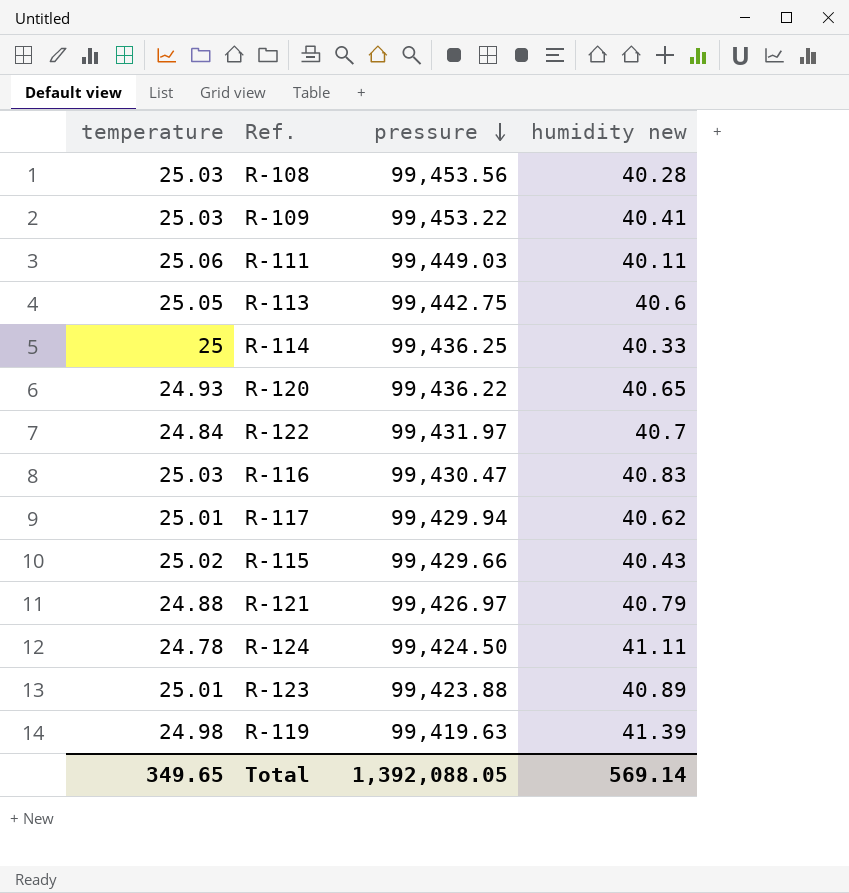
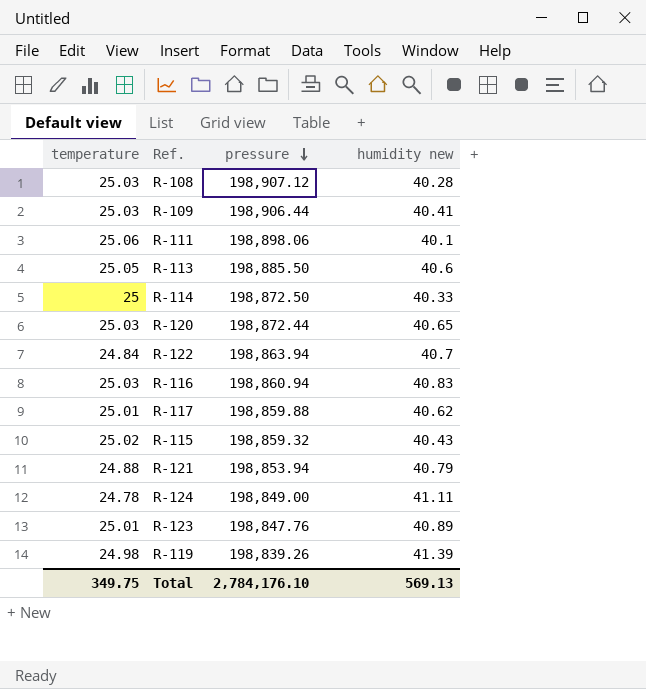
R-108 | pressure: 99,453.56 -> 198,907.12
R-109 | pressure: 99,453.22 -> 198,906.44
R-111 | pressure: 99,449.03 -> 198,898.06
R-111 | humidity new: 40.11 -> 40.1
R-113 | pressure: 99,442.75 -> 198,885.50
R-114 | pressure: 99,436.25 -> 198,872.50
R-120 | temperature: 24.93 -> 25.03
R-120 | pressure: 99,436.22 -> 198,872.44
R-122 | pressure: 99,431.97 -> 198,863.94
R-116 | pressure: 99,430.47 -> 198,860.94
R-117 | pressure: 99,429.94 -> 198,859.88
R-115 | pressure: 99,429.66 -> 198,859.32
R-121 | pressure: 99,426.97 -> 198,853.94
R-124 | pressure: 99,424.50 -> 198,849.00
R-123 | pressure: 99,423.88 -> 198,847.76
R-119 | pressure: 99,419.63 -> 198,839.26
Total | temperature: 349.65 -> 349.75
Total | pressure: 1,392,088.05 -> 2,784,176.10
Total | humidity new: 569.14 -> 569.13

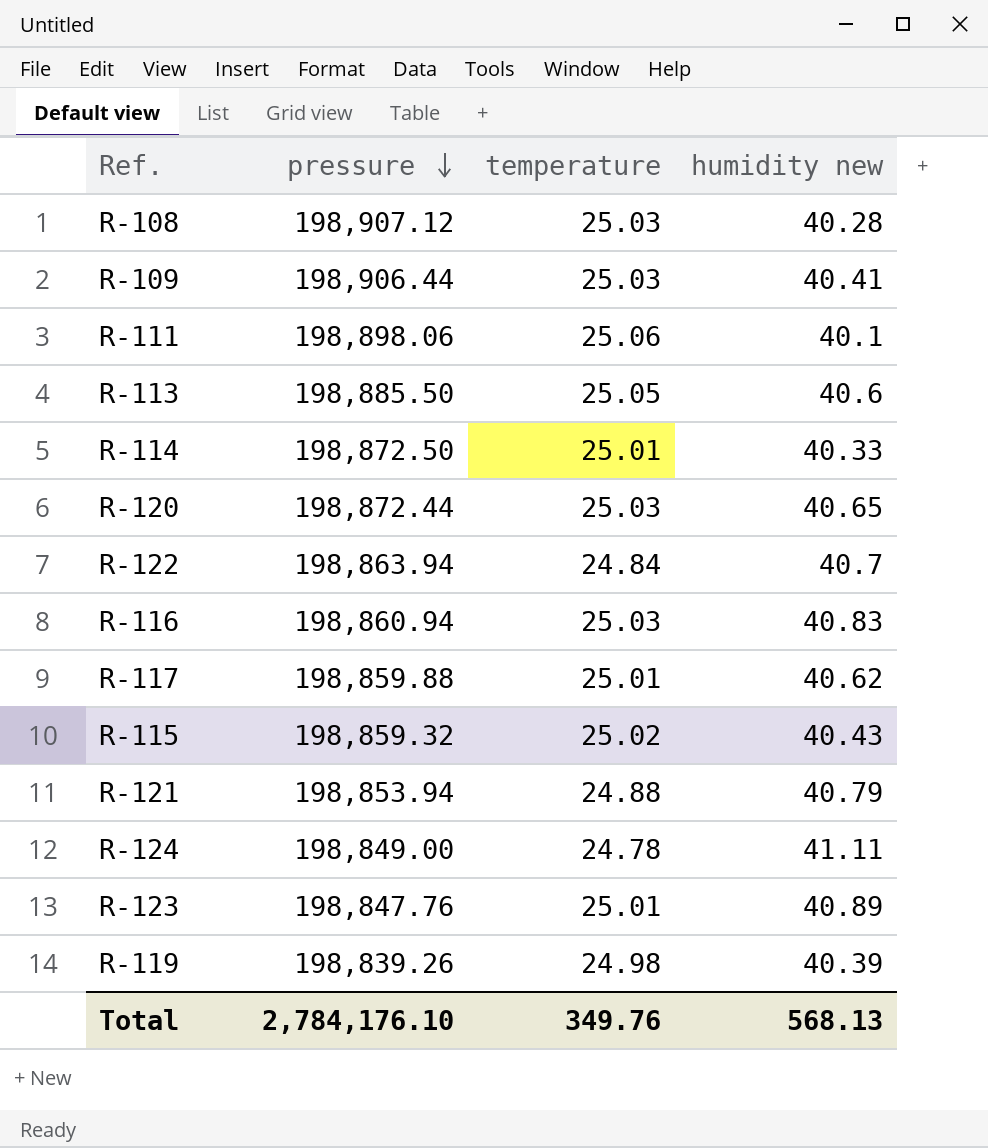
column temperature | position: 1 -> 3
R-114 | temperature: 25 -> 25.01
R-119 | humidity new: 41.39 -> 40.39
Total | temperature: 349.75 -> 349.76
Total | humidity new: 569.13 -> 568.13

